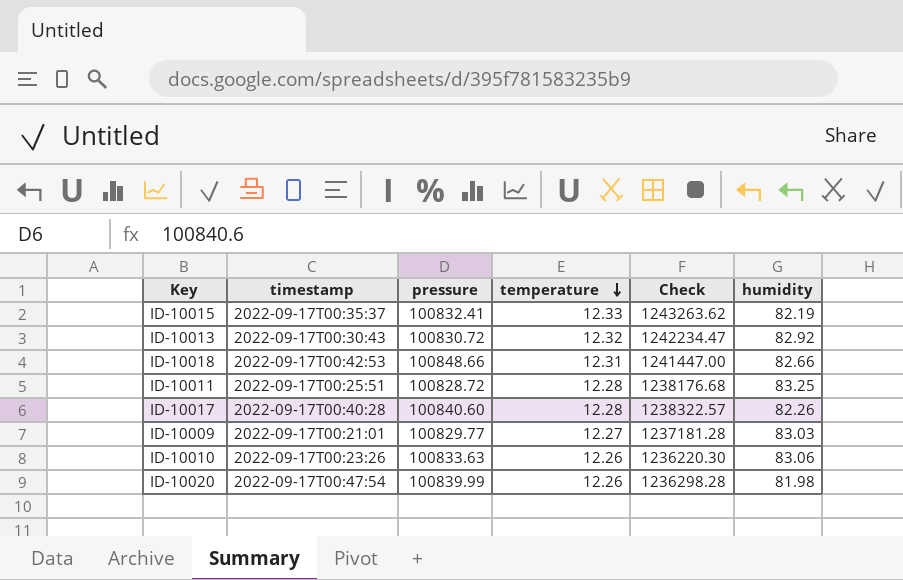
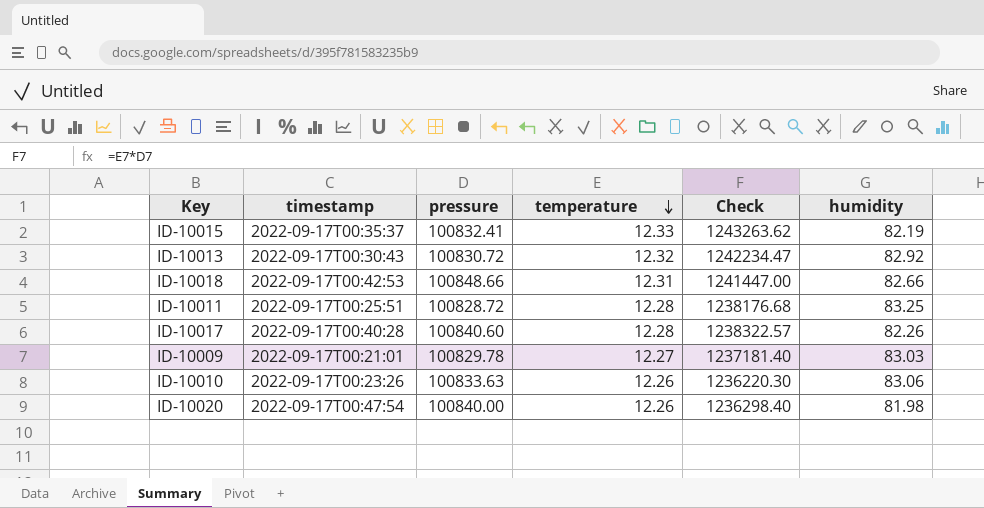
ID-10009 | pressure: 100829.77 -> 100829.78
ID-10009 | Check: 1237181.28 -> 1237181.40
ID-10020 | pressure: 100839.99 -> 100840.00
ID-10020 | Check: 1236298.28 -> 1236298.40

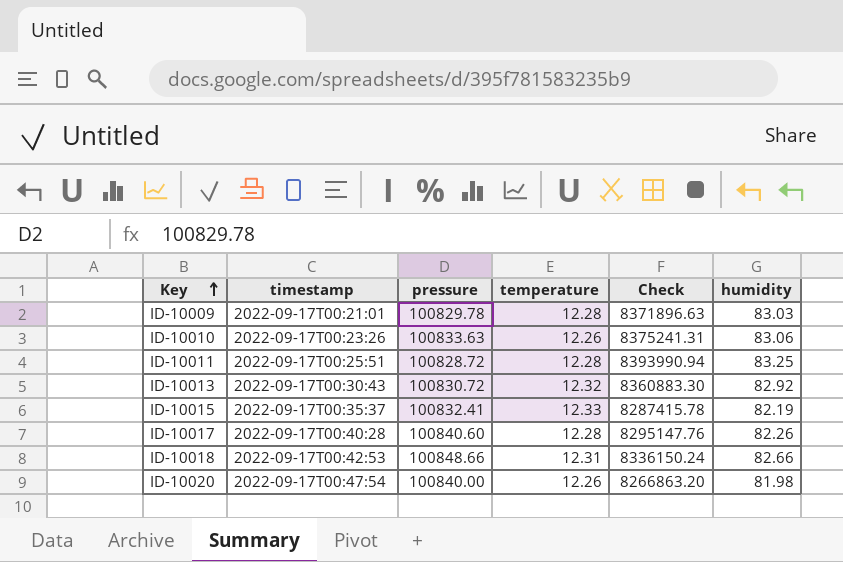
row order: temperature descending -> Key ascending
column Check | formula: [pressure] * [temperature] -> [pressure] * [humidity]
ID-10009 | temperature: 12.27 -> 12.28

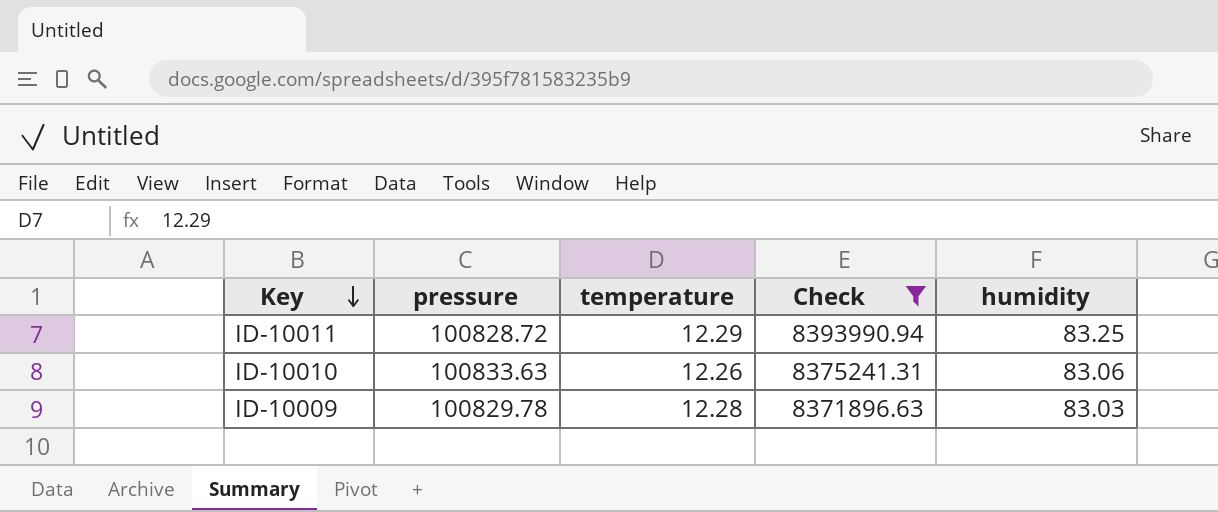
filter: none -> Check >= 8371896.63
row order: Key ascending -> Key descending
column timestamp | position: 2 -> none
ID-10011 | temperature: 12.28 -> 12.29

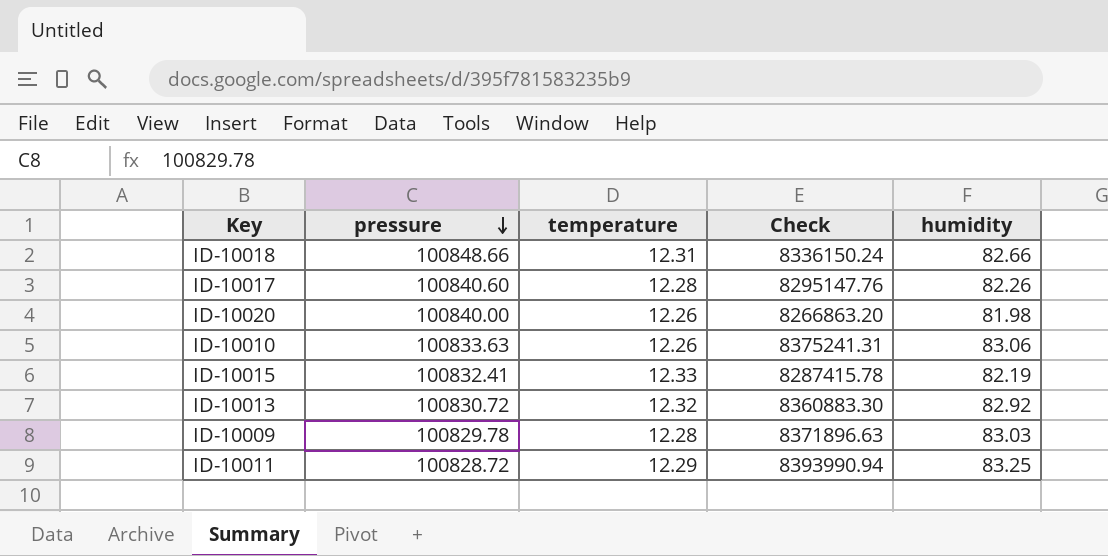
filter: Check >= 8371896.63 -> none
row order: Key descending -> pressure descending

